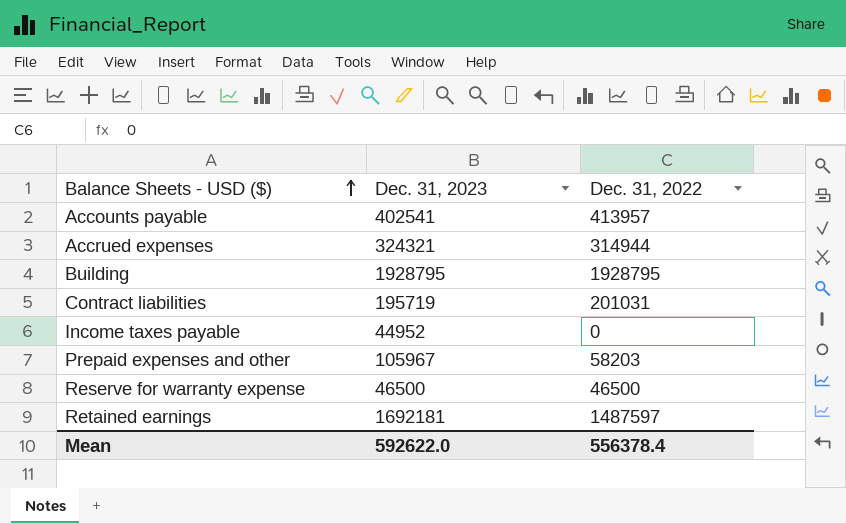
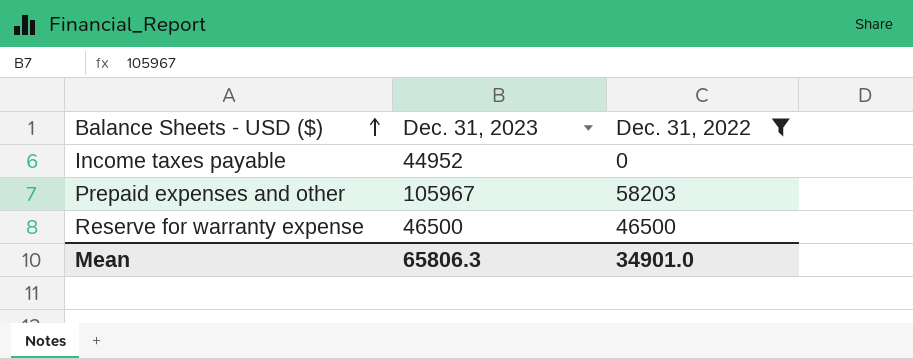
filter: none -> Dec. 31, 2022 <= 58203
Mean | Dec. 31, 2023: 592622.0 -> 65806.3
Mean | Dec. 31, 2022: 556378.4 -> 34901.0

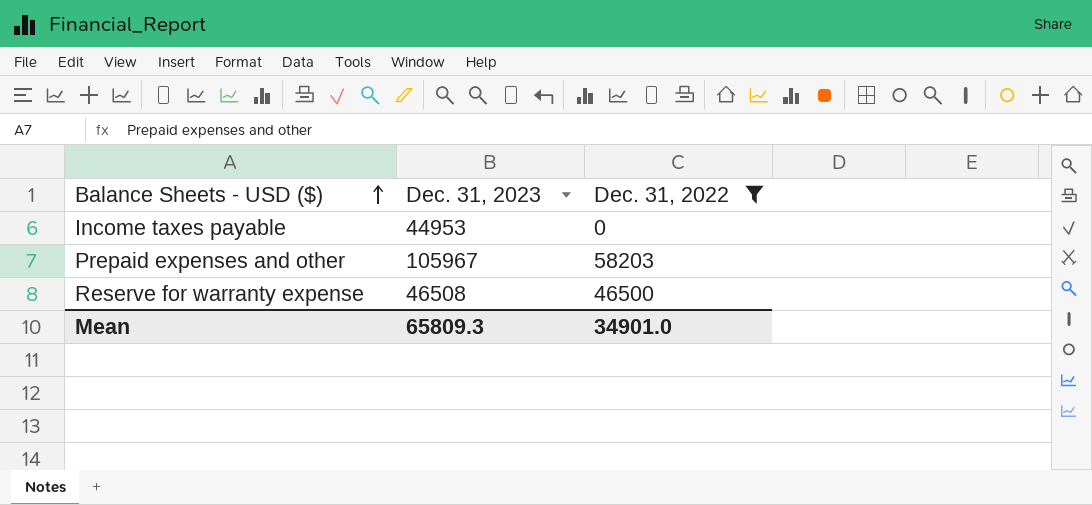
Income taxes payable | Dec. 31, 2023: 44952 -> 44953
Reserve for warranty expense | Dec. 31, 2023: 46500 -> 46508
Mean | Dec. 31, 2023: 65806.3 -> 65809.3

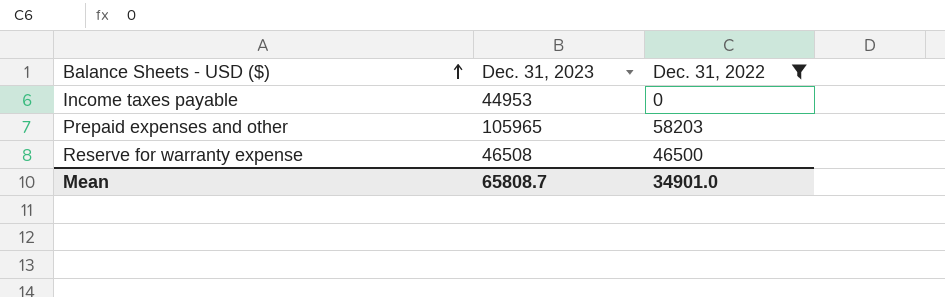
Prepaid expenses and other | Dec. 31, 2023: 105967 -> 105965
Mean | Dec. 31, 2023: 65809.3 -> 65808.7

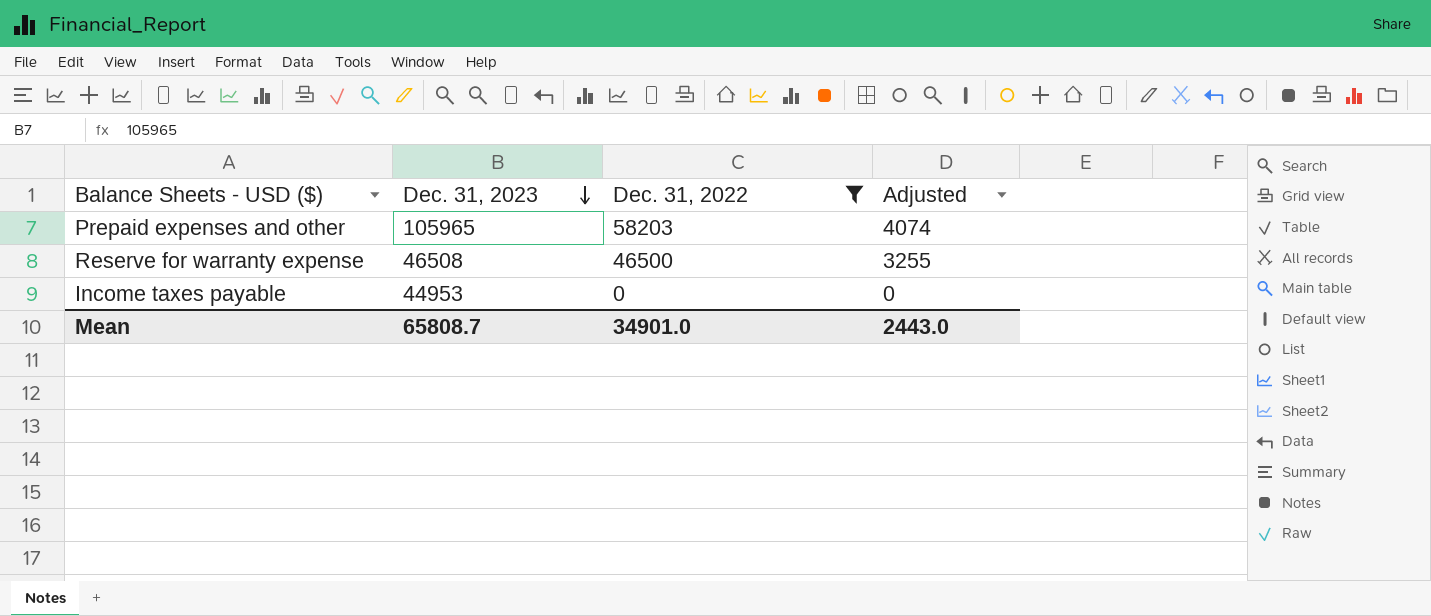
row order: Balance Sheets - USD ($) ascending -> Dec. 31, 2023 descending
column Adjusted | formula: none -> [Dec. 31, 2022] * 0.07

